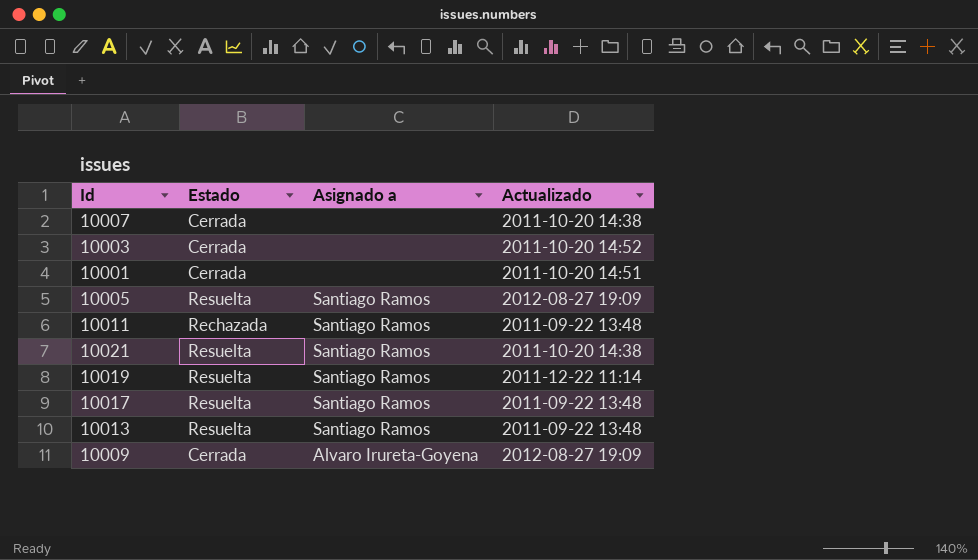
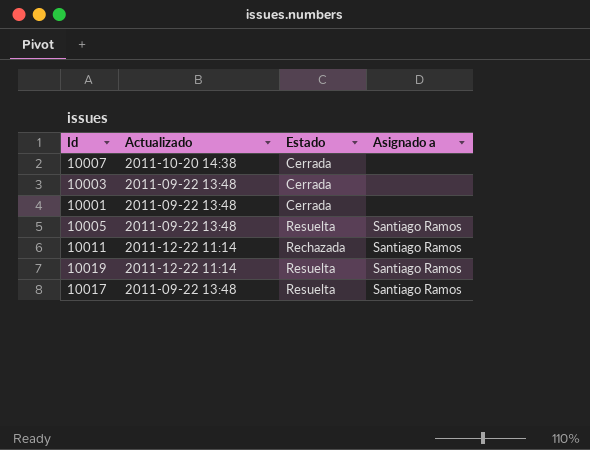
column Actualizado | position: 4 -> 2
row 10021: Resuelta | Santiago Ramos | 2011-10-20 14:38 -> none
row 10013: Resuelta | Santiago Ramos | 2011-09-22 13:48 -> none
row 10009: Cerrada | Alvaro Irureta-Goyena | 2012-08-27 19:09 -> none
10003 | Actualizado: 2011-10-20 14:52 -> 2011-09-22 13:48
10001 | Actualizado: 2011-10-20 14:51 -> 2011-09-22 13:48
10005 | Actualizado: 2012-08-27 19:09 -> 2011-09-22 13:48
10011 | Actualizado: 2011-09-22 13:48 -> 2011-12-22 11:14

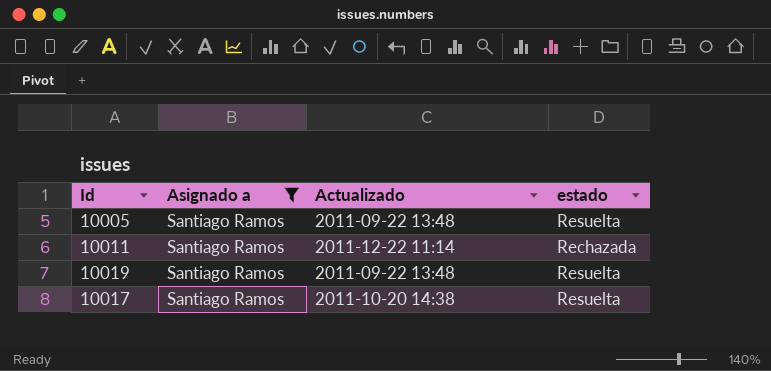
filter: none -> Asignado a = Santiago Ramos
column Asignado a | position: 4 -> 2
column name: Estado -> estado
10019 | Actualizado: 2011-12-22 11:14 -> 2011-09-22 13:48
10017 | Actualizado: 2011-09-22 13:48 -> 2011-10-20 14:38

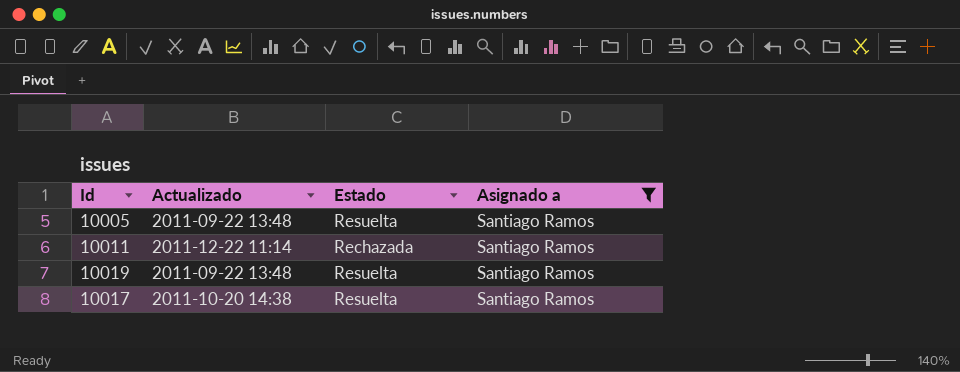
column name: estado -> Estado
column Asignado a | position: 2 -> 4

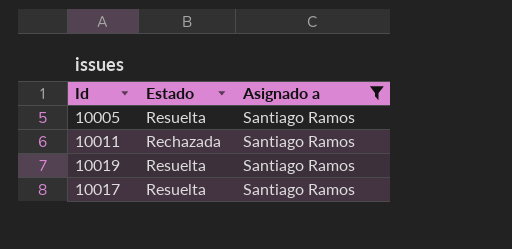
column Actualizado | position: 2 -> none

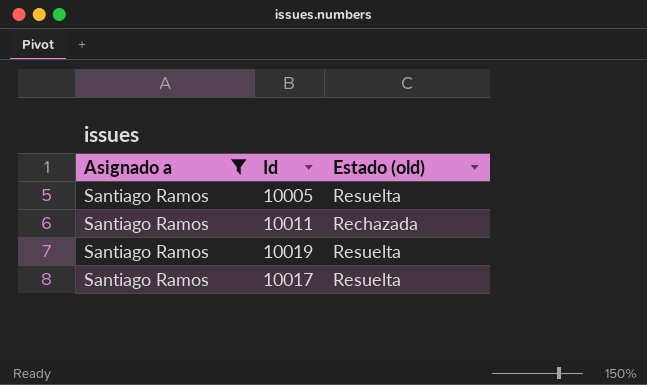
column Asignado a | position: 3 -> 1
column name: Estado -> Estado (old)

